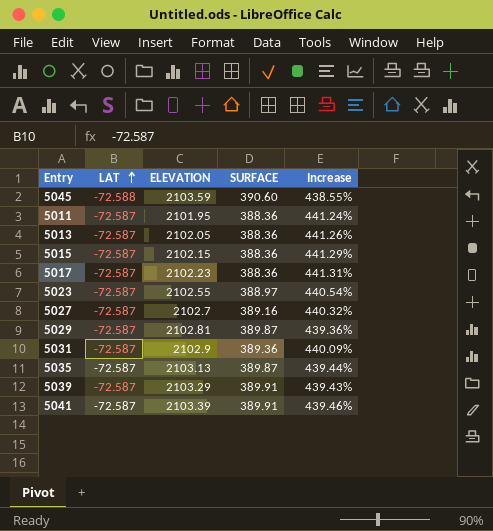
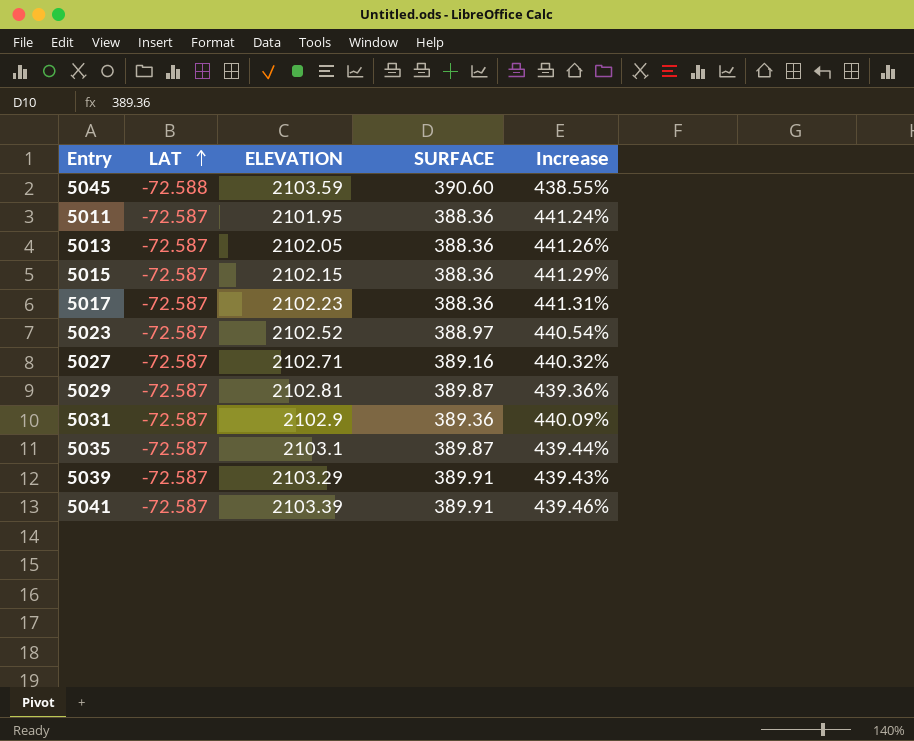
5023 | ELEVATION: 2102.55 -> 2102.52
5027 | ELEVATION: 2102.7 -> 2102.71
5035 | ELEVATION: 2103.13 -> 2103.1

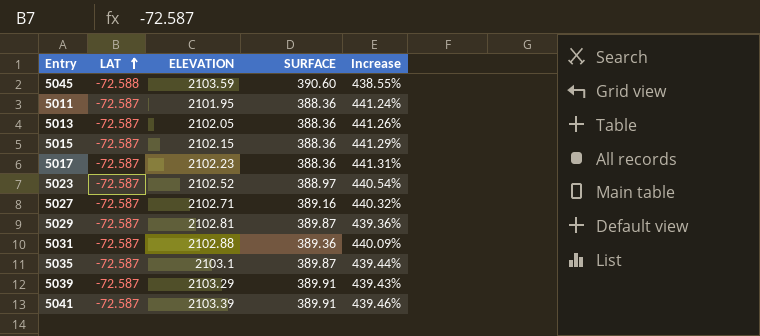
5031 | ELEVATION: 2102.9 -> 2102.88

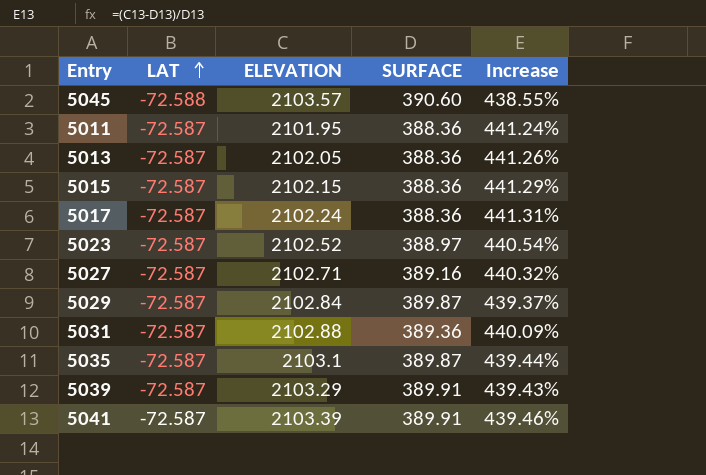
5045 | ELEVATION: 2103.59 -> 2103.57
5017 | ELEVATION: 2102.23 -> 2102.24
5029 | ELEVATION: 2102.81 -> 2102.84
5029 | Increase: 439.36% -> 439.37%

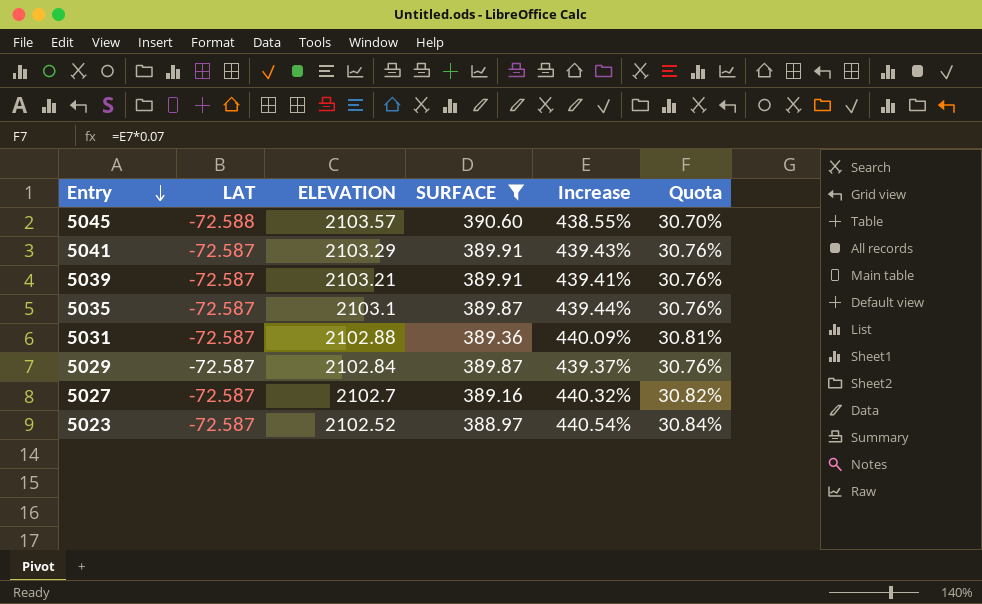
filter: none -> SURFACE != 388.36
row order: LAT ascending -> Entry descending
column Quota | formula: none -> [Increase] * 0.07
5041 | ELEVATION: 2103.39 -> 2103.29
5041 | Increase: 439.46% -> 439.43%
5039 | ELEVATION: 2103.29 -> 2103.21
5039 | Increase: 439.43% -> 439.41%
5027 | ELEVATION: 2102.71 -> 2102.7

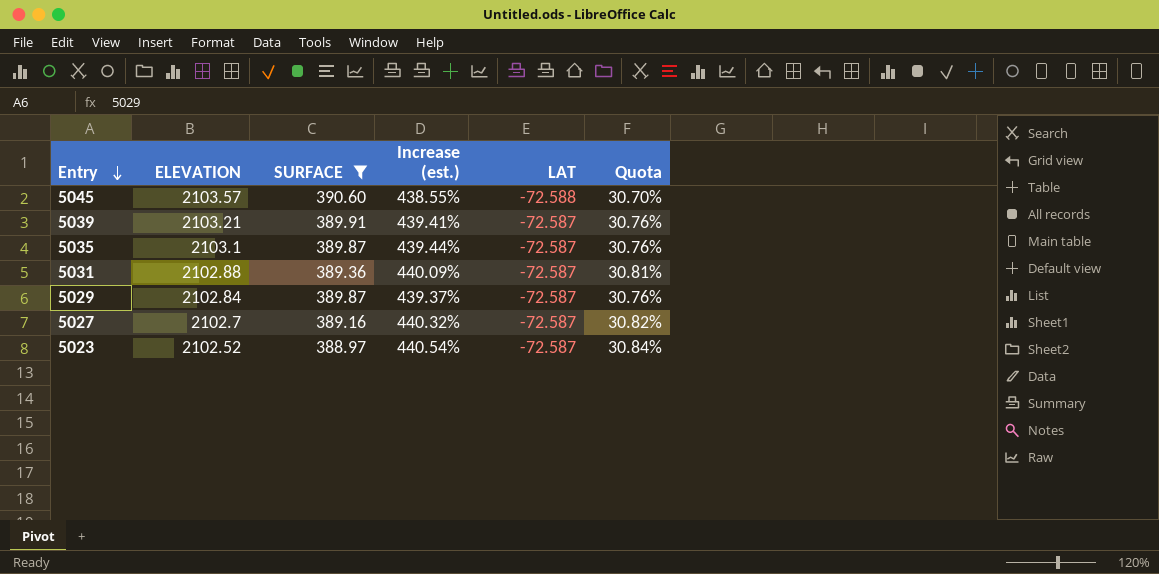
column name: Increase -> Increase (est.)
column LAT | position: 2 -> 5
row 5041: -72.587 | 2103.29 | 389.91 | 439.43% | 30.76% -> none

